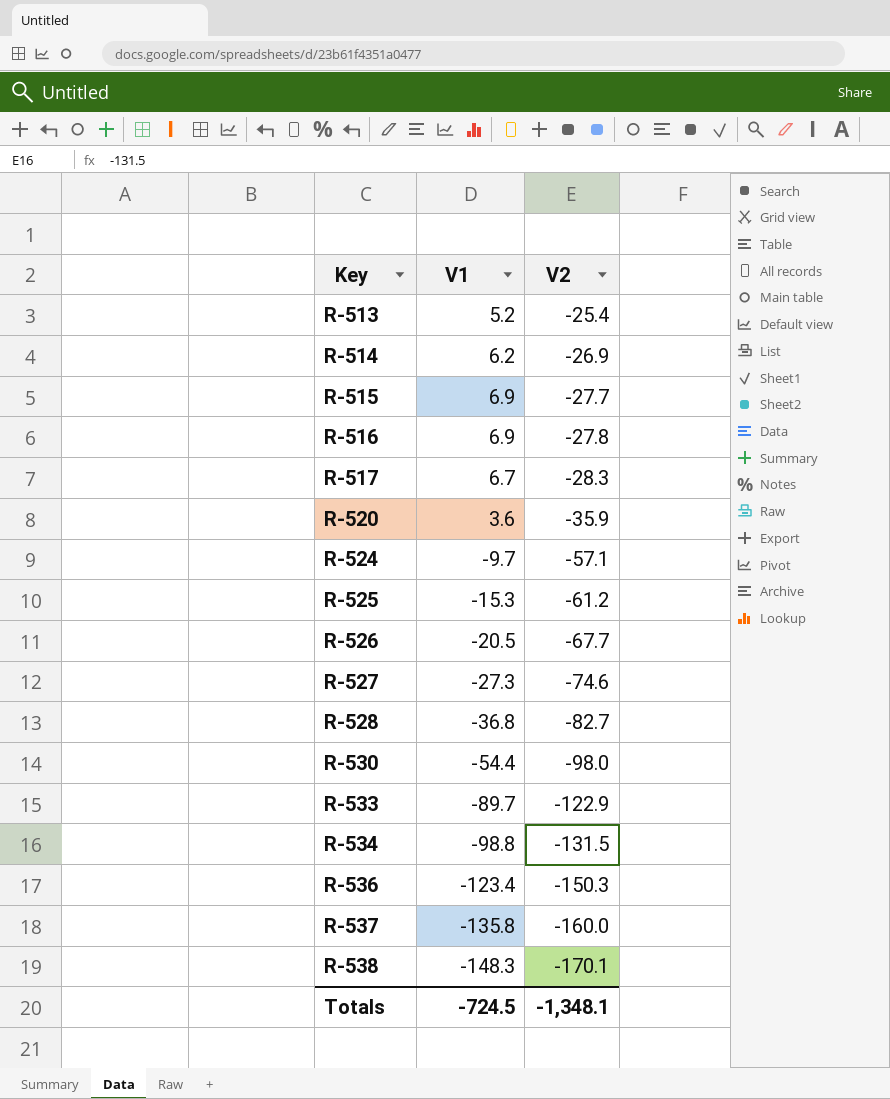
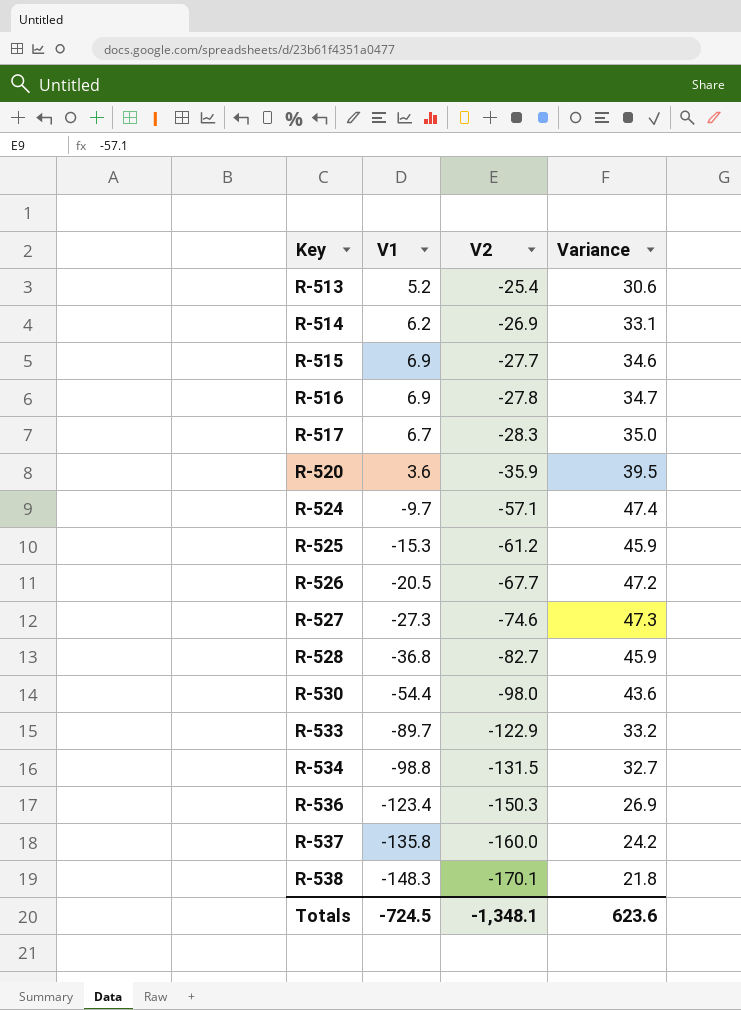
column Variance | formula: none -> [V1] - [V2]

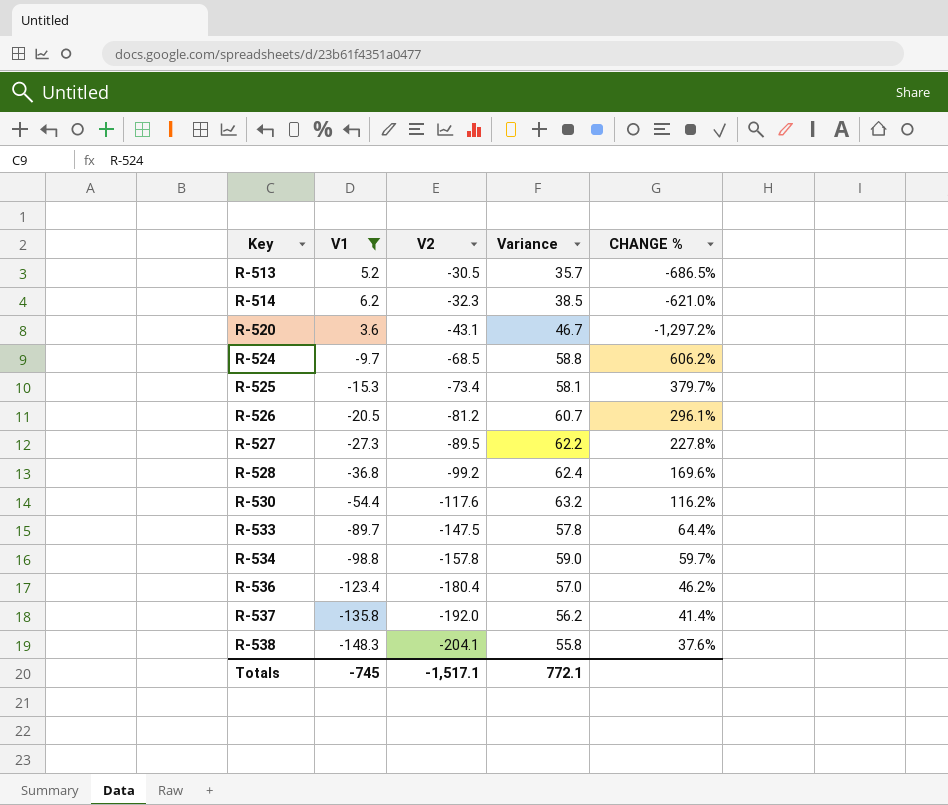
filter: none -> V1 <= 6.2
column CHANGE % | formula: none -> ([V2] - [V1]) / [V1]
R-513 | V2: -25.4 -> -30.5
R-513 | Variance: 30.6 -> 35.7
R-514 | V2: -26.9 -> -32.3
R-514 | Variance: 33.1 -> 38.5
R-520 | V2: -35.9 -> -43.1
R-520 | Variance: 39.5 -> 46.7
R-524 | V2: -57.1 -> -68.5
R-524 | Variance: 47.4 -> 58.8
R-525 | V2: -61.2 -> -73.4
R-525 | Variance: 45.9 -> 58.1
R-526 | V2: -67.7 -> -81.2
R-526 | Variance: 47.2 -> 60.7
R-527 | V2: -74.6 -> -89.5
R-527 | Variance: 47.3 -> 62.2
R-528 | V2: -82.7 -> -99.2
R-528 | Variance: 45.9 -> 62.4
R-530 | V2: -98.0 -> -117.6
R-530 | Variance: 43.6 -> 63.2
R-533 | V2: -122.9 -> -147.5
R-533 | Variance: 33.2 -> 57.8
R-534 | V2: -131.5 -> -157.8
R-534 | Variance: 32.7 -> 59.0
R-536 | V2: -150.3 -> -180.4
R-536 | Variance: 26.9 -> 57.0
R-537 | V2: -160.0 -> -192.0
R-537 | Variance: 24.2 -> 56.2
R-538 | V2: -170.1 -> -204.1
R-538 | Variance: 21.8 -> 55.8
Totals | V1: -724.5 -> -745
Totals | V2: -1,348.1 -> -1,517.1
Totals | Variance: 623.6 -> 772.1

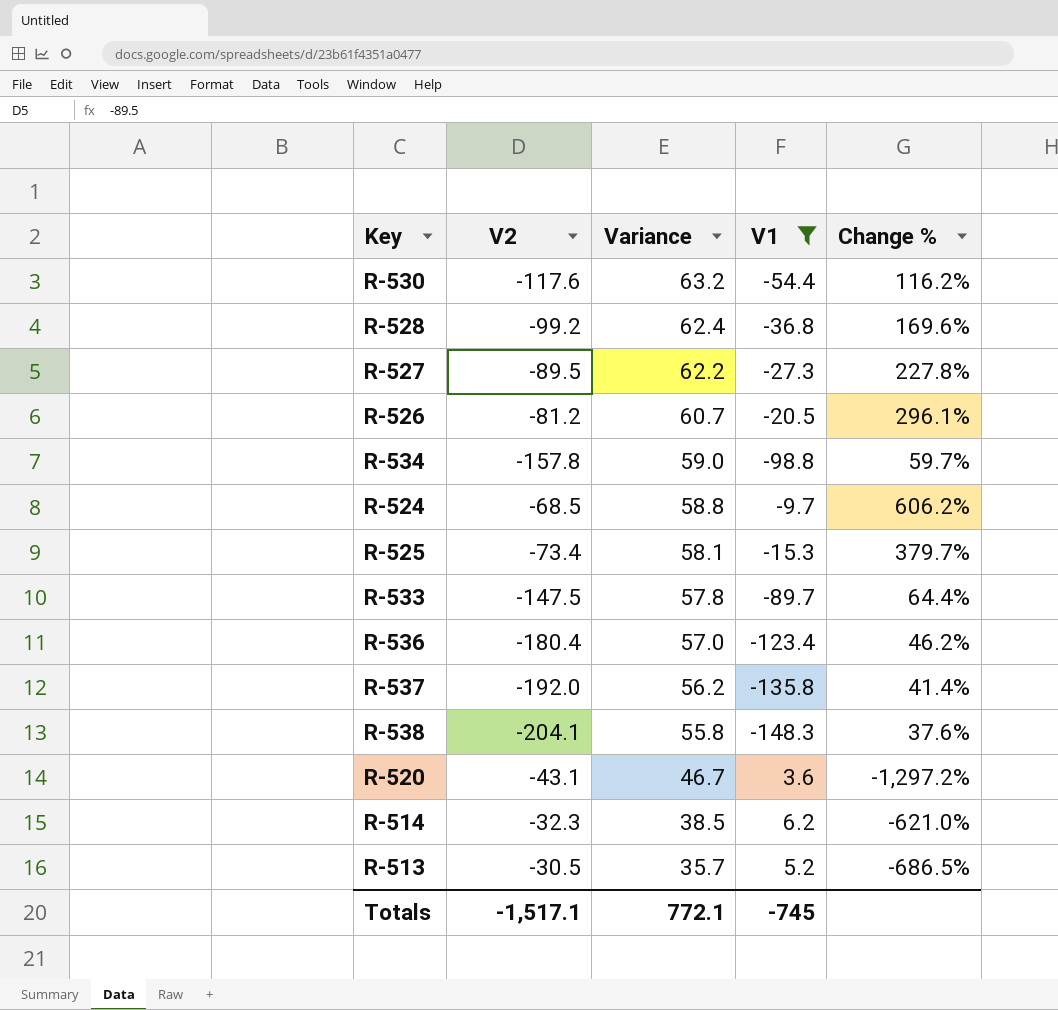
row order: Key ascending -> Variance descending
column V1 | position: 2 -> 4
column name: CHANGE % -> Change %

